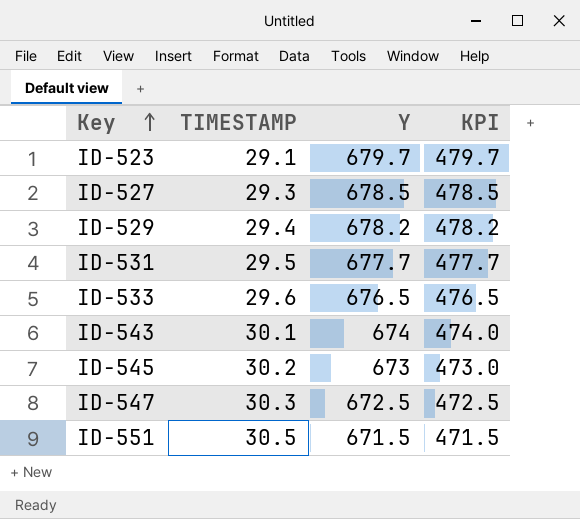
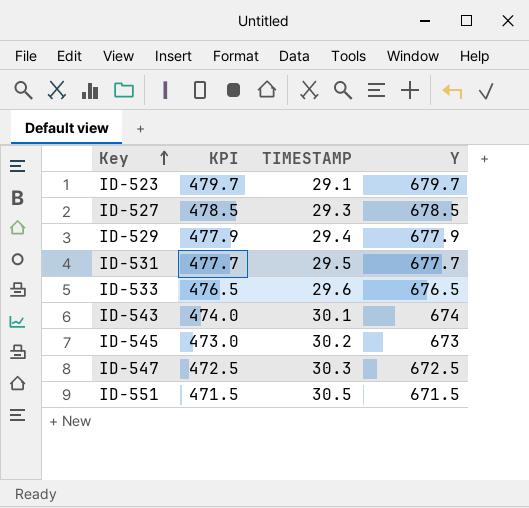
column KPI | position: 4 -> 2
ID-529 | KPI: 478.2 -> 477.9
ID-529 | Y: 678.2 -> 677.9

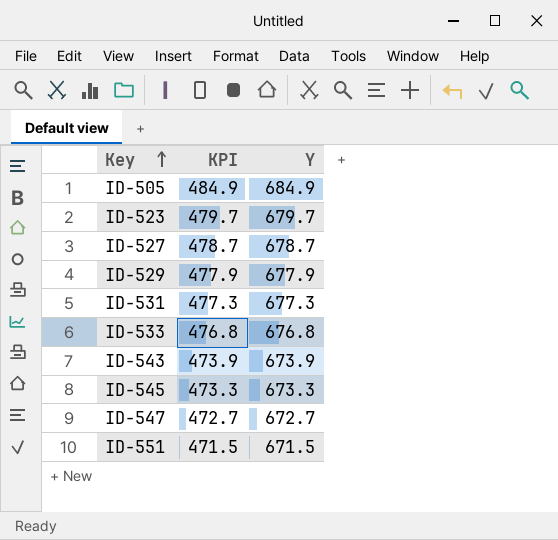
column TIMESTAMP | position: 3 -> none
row ID-505: none -> 484.9 | 684.9
ID-527 | KPI: 478.5 -> 478.7
ID-527 | Y: 678.5 -> 678.7
ID-531 | KPI: 477.7 -> 477.3
ID-531 | Y: 677.7 -> 677.3
ID-533 | KPI: 476.5 -> 476.8
ID-533 | Y: 676.5 -> 676.8
ID-543 | KPI: 474.0 -> 473.9
ID-543 | Y: 674 -> 673.9
ID-545 | KPI: 473.0 -> 473.3
ID-545 | Y: 673 -> 673.3
ID-547 | KPI: 472.5 -> 472.7
ID-547 | Y: 672.5 -> 672.7

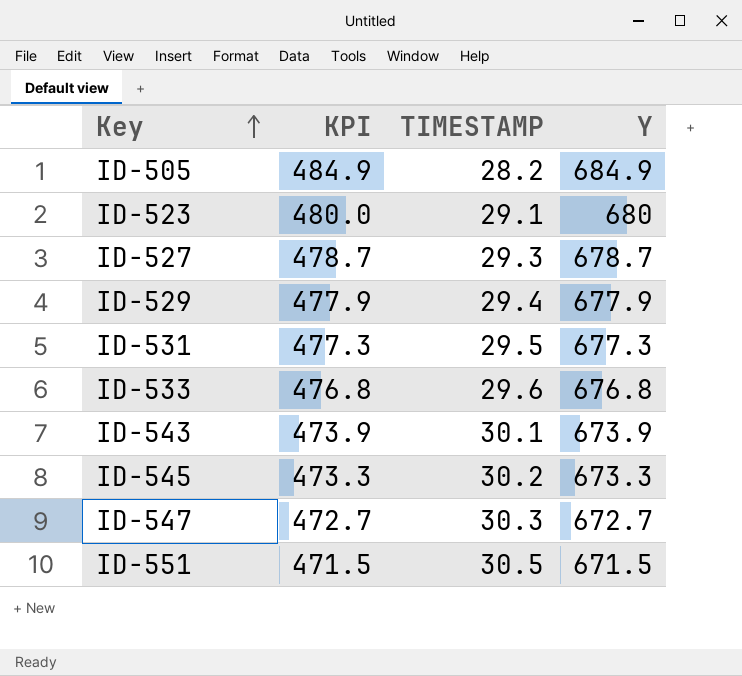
column TIMESTAMP | position: none -> 3
ID-523 | KPI: 479.7 -> 480.0
ID-523 | Y: 679.7 -> 680

